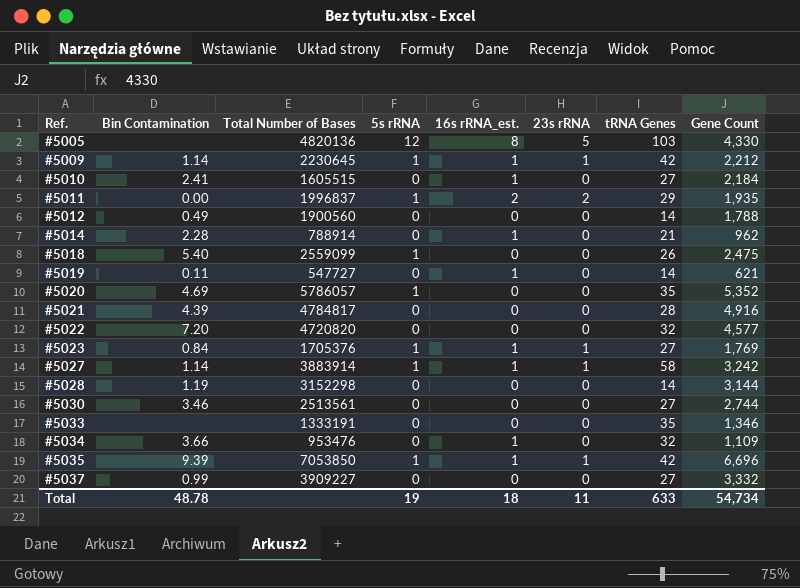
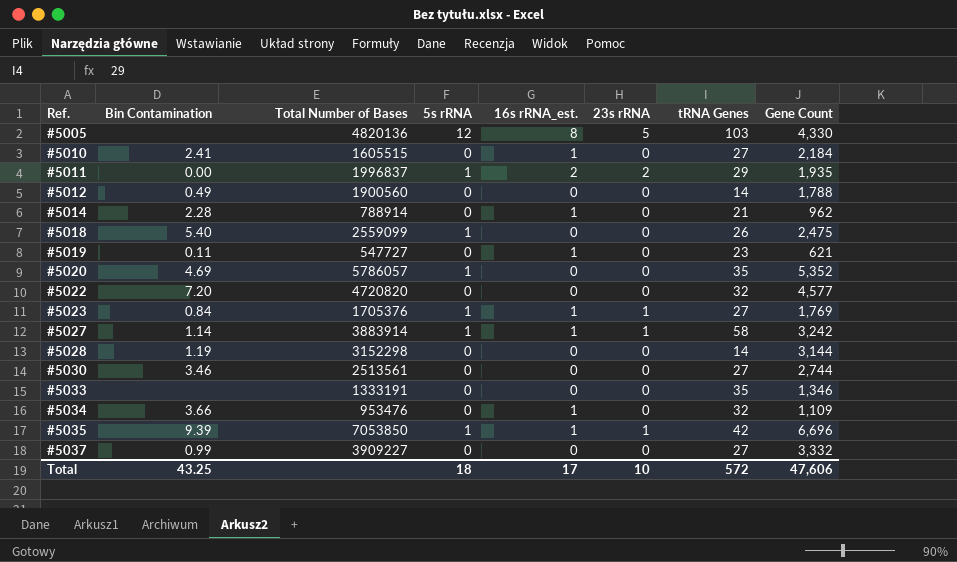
row #5009: 1.14 | 2230645 | 1 | 1 | 1 | 42 | 2,212 -> none
row #5021: 4.39 | 4784817 | 0 | 0 | 0 | 28 | 4,916 -> none
#5019 | tRNA Genes: 14 -> 23
Total | Bin Contamination: 48.78 -> 43.25
Total | 5s rRNA: 19 -> 18
Total | 16s rRNA_est.: 18 -> 17
Total | 23s rRNA: 11 -> 10
Total | tRNA Genes: 633 -> 572
Total | Gene Count: 54,734 -> 47,606

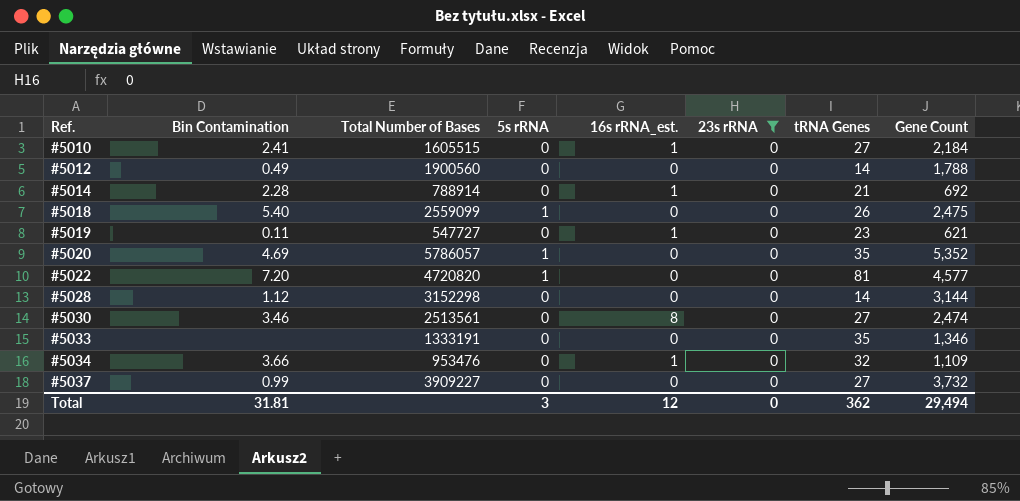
filter: none -> 23s rRNA = 0
#5014 | Gene Count: 962 -> 692
#5022 | 5s rRNA: 0 -> 1
#5022 | tRNA Genes: 32 -> 81
#5028 | Bin Contamination: 1.19 -> 1.12
#5030 | 16s rRNA_est.: 0 -> 8
#5030 | Gene Count: 2,744 -> 2,474
#5037 | Gene Count: 3,332 -> 3,732
Total | Bin Contamination: 43.25 -> 31.81
Total | 5s rRNA: 18 -> 3
Total | 16s rRNA_est.: 17 -> 12
Total | 23s rRNA: 10 -> 0
Total | tRNA Genes: 572 -> 362
Total | Gene Count: 47,606 -> 29,494

